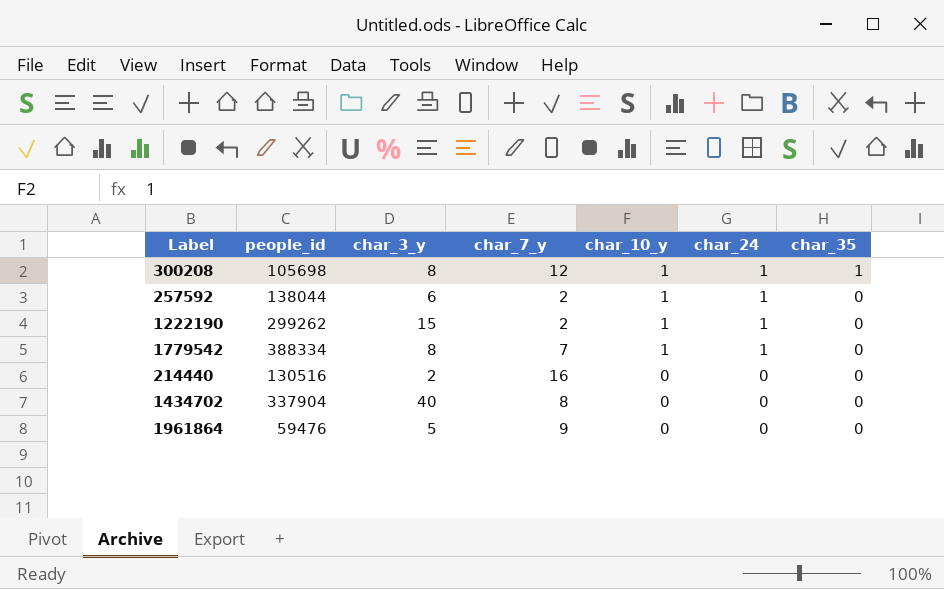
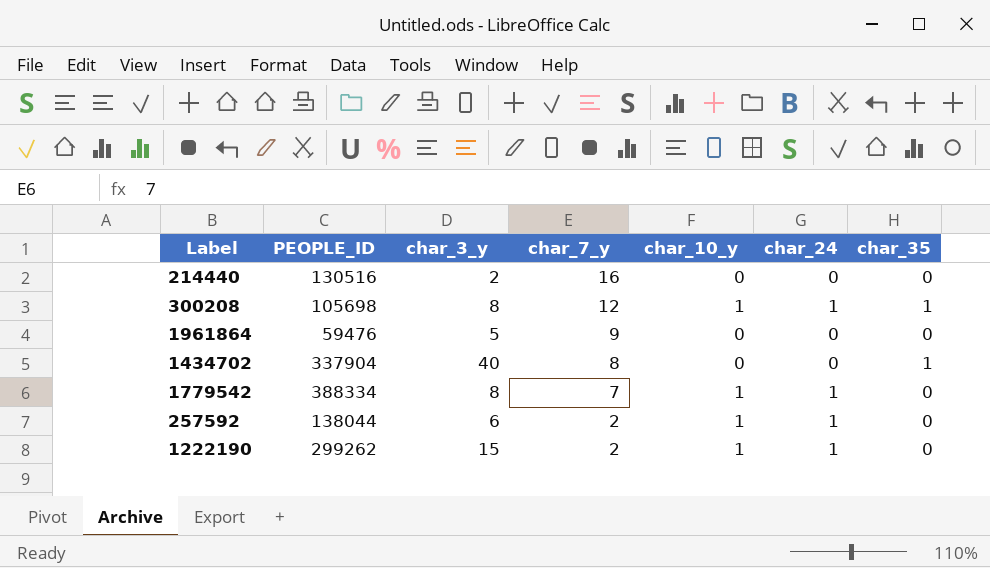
row order: char_10_y descending -> char_7_y descending
column name: people_id -> PEOPLE_ID
1434702 | char_35: 0 -> 1

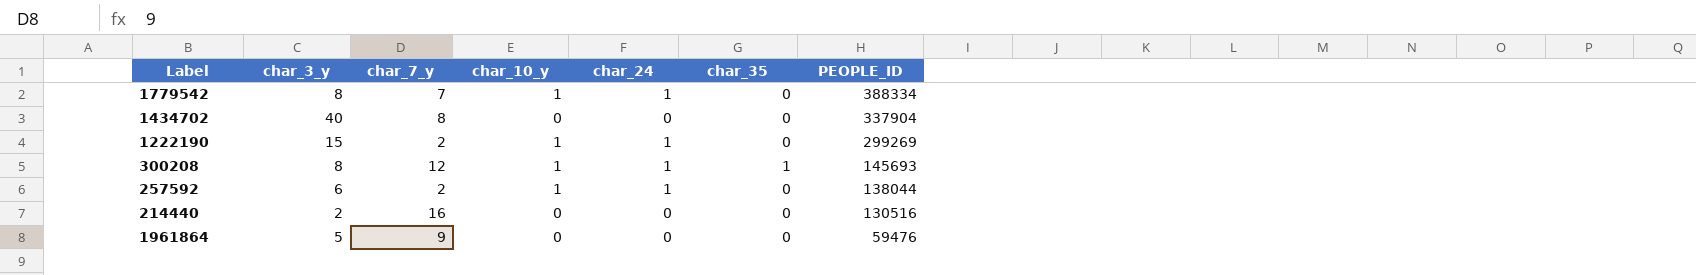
row order: char_7_y descending -> PEOPLE_ID descending
column PEOPLE_ID | position: 2 -> 7
1434702 | char_35: 1 -> 0
1222190 | PEOPLE_ID: 299262 -> 299269
300208 | PEOPLE_ID: 105698 -> 145693

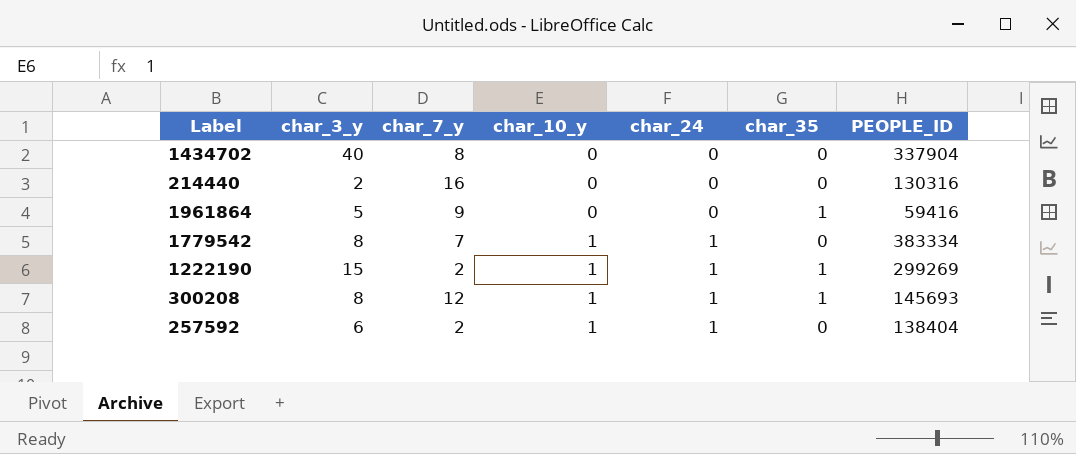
row order: PEOPLE_ID descending -> char_10_y ascending
214440 | PEOPLE_ID: 130516 -> 130316
1961864 | char_35: 0 -> 1
1961864 | PEOPLE_ID: 59476 -> 59416
1779542 | PEOPLE_ID: 388334 -> 383334
1222190 | char_35: 0 -> 1
257592 | PEOPLE_ID: 138044 -> 138404

